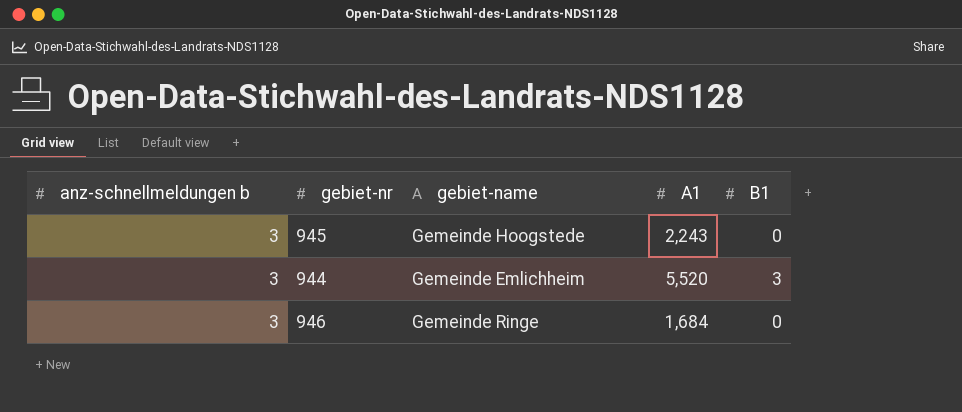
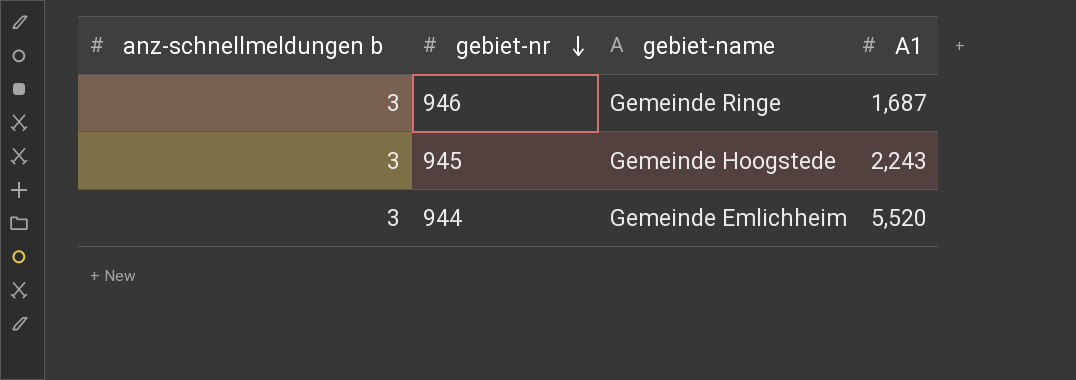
row order: none -> gebiet-nr descending
column B1 | position: 5 -> none
946 | A1: 1,684 -> 1,687

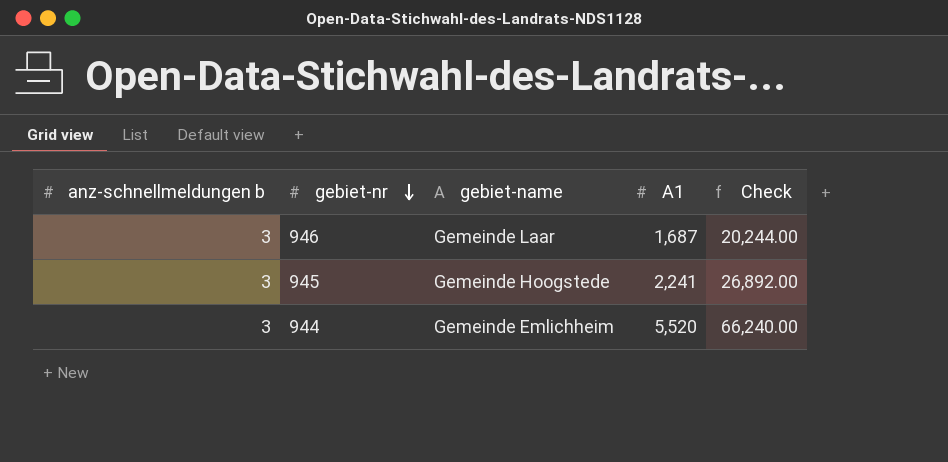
column Check | formula: none -> [A1] * 12
946 | gebiet-name: Gemeinde Ringe -> Gemeinde Laar
945 | A1: 2,243 -> 2,241

